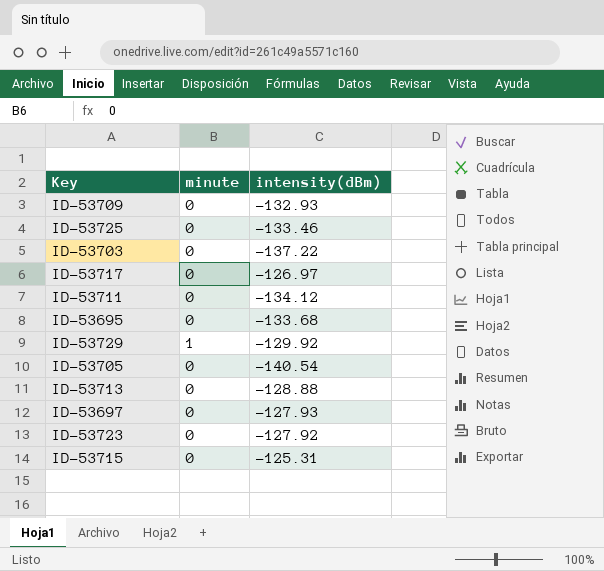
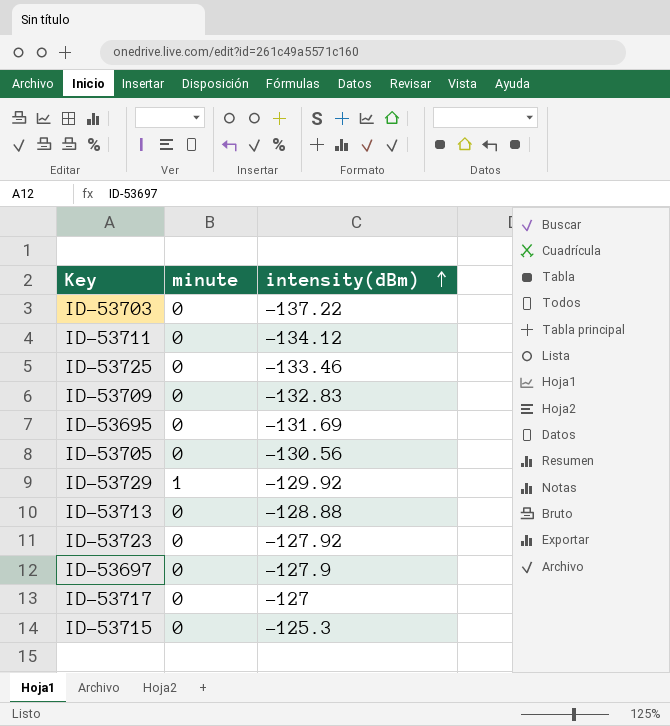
row order: none -> intensity(dBm) ascending
ID-53709 | intensity(dBm): -132.93 -> -132.83
ID-53695 | intensity(dBm): -133.68 -> -131.69
ID-53705 | intensity(dBm): -140.54 -> -130.56
ID-53697 | intensity(dBm): -127.93 -> -127.9
ID-53717 | intensity(dBm): -126.97 -> -127
ID-53715 | intensity(dBm): -125.31 -> -125.3

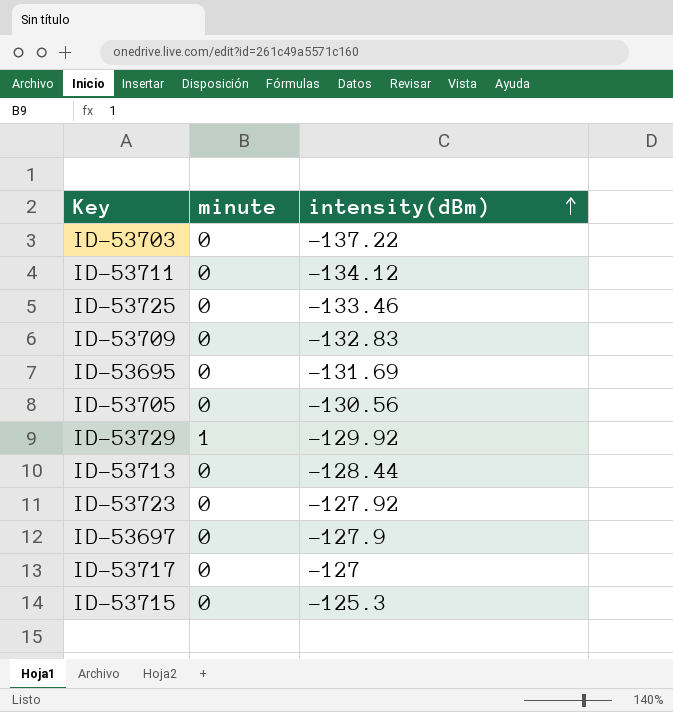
ID-53713 | intensity(dBm): -128.88 -> -128.44

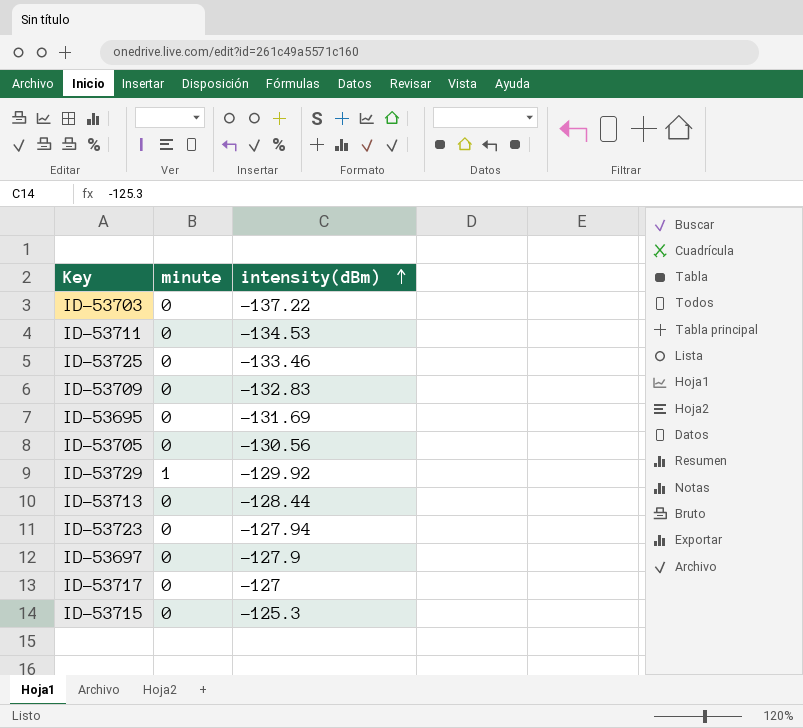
ID-53711 | intensity(dBm): -134.12 -> -134.53
ID-53723 | intensity(dBm): -127.92 -> -127.94

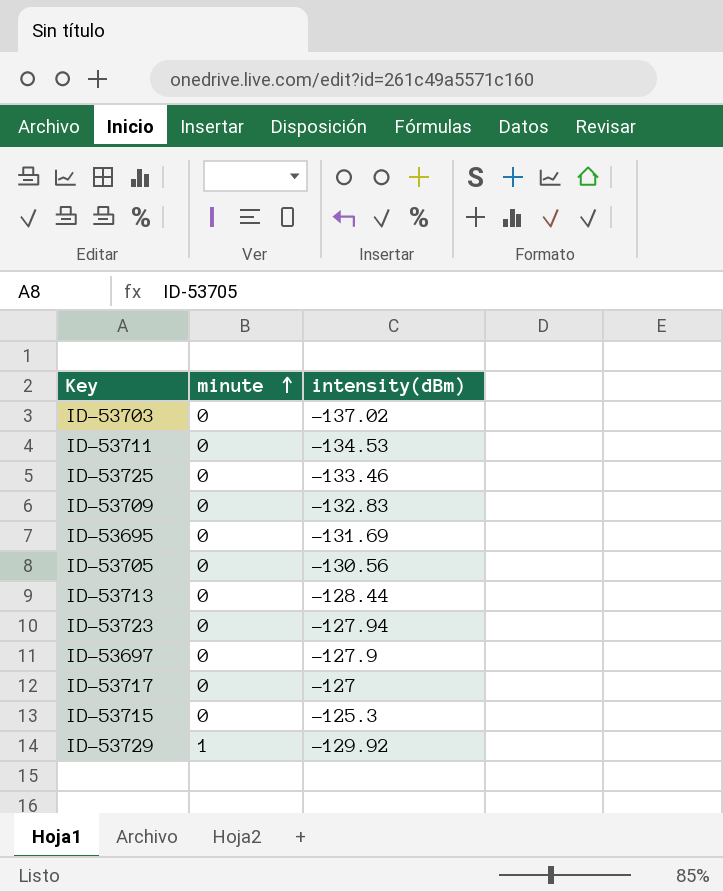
row order: intensity(dBm) ascending -> minute ascending
ID-53703 | intensity(dBm): -137.22 -> -137.02

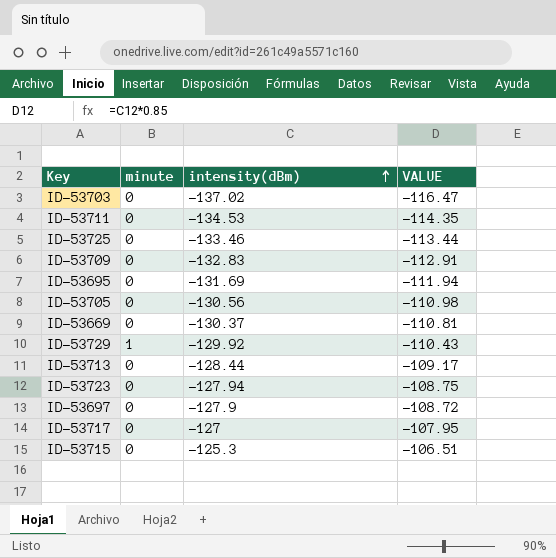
row order: minute ascending -> intensity(dBm) ascending
column VALUE | formula: none -> [intensity(dBm)] * 0.85
row ID-53669: none -> 0 | -130.37 | -110.81

